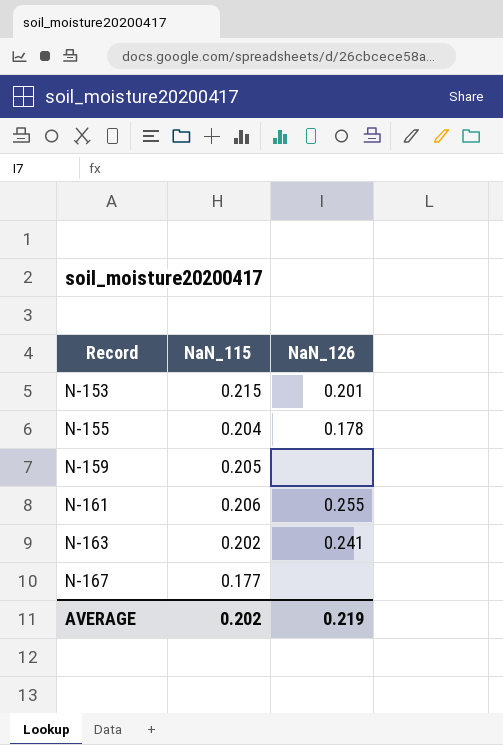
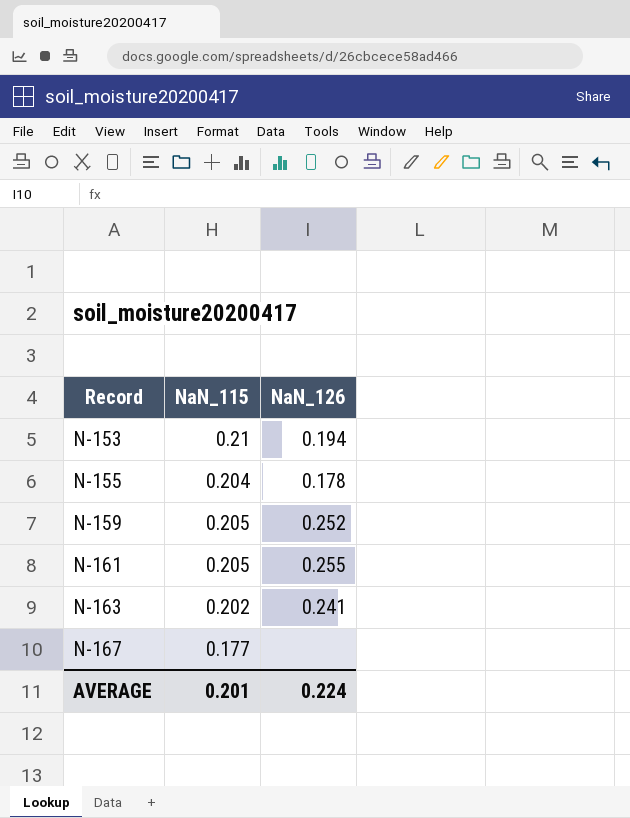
N-153 | NaN_115: 0.215 -> 0.21
N-153 | NaN_126: 0.201 -> 0.194
N-159 | NaN_126: none -> 0.252
N-161 | NaN_115: 0.206 -> 0.205
AVERAGE | NaN_115: 0.202 -> 0.201
AVERAGE | NaN_126: 0.219 -> 0.224

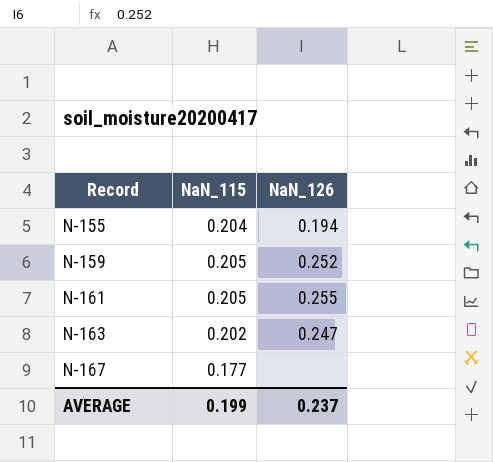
row N-153: 0.21 | 0.194 -> none
N-155 | NaN_126: 0.178 -> 0.194
N-163 | NaN_126: 0.241 -> 0.247
AVERAGE | NaN_115: 0.201 -> 0.199
AVERAGE | NaN_126: 0.224 -> 0.237

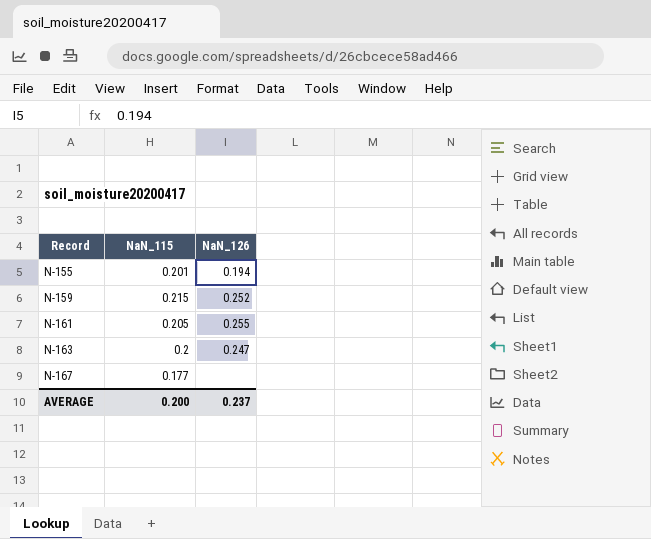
N-155 | NaN_115: 0.204 -> 0.201
N-159 | NaN_115: 0.205 -> 0.215
N-163 | NaN_115: 0.202 -> 0.2
AVERAGE | NaN_115: 0.199 -> 0.200

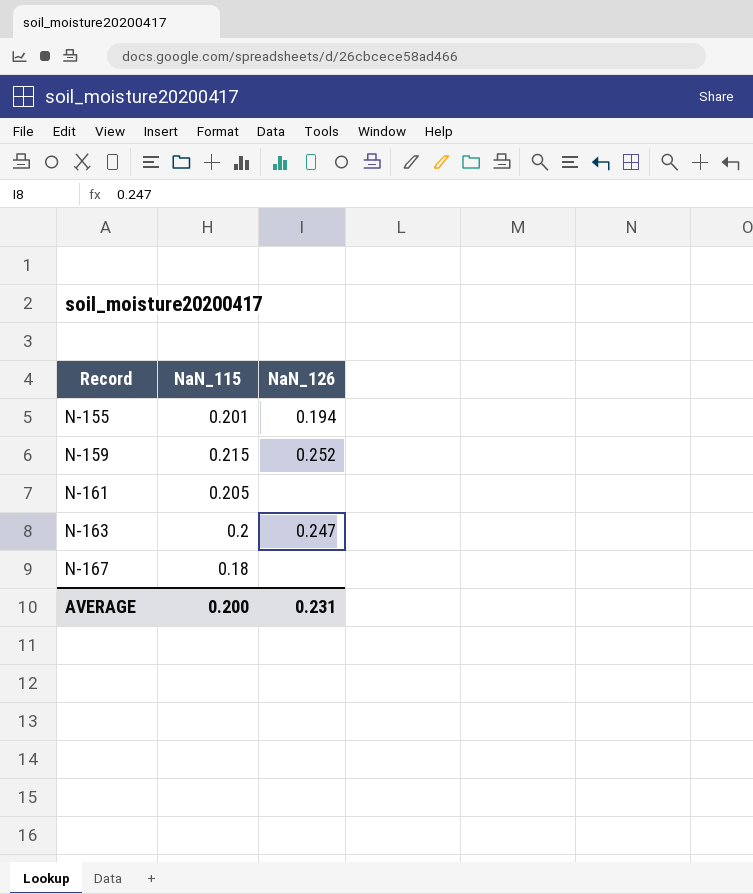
N-161 | NaN_126: 0.255 -> none
N-167 | NaN_115: 0.177 -> 0.18
AVERAGE | NaN_126: 0.237 -> 0.231

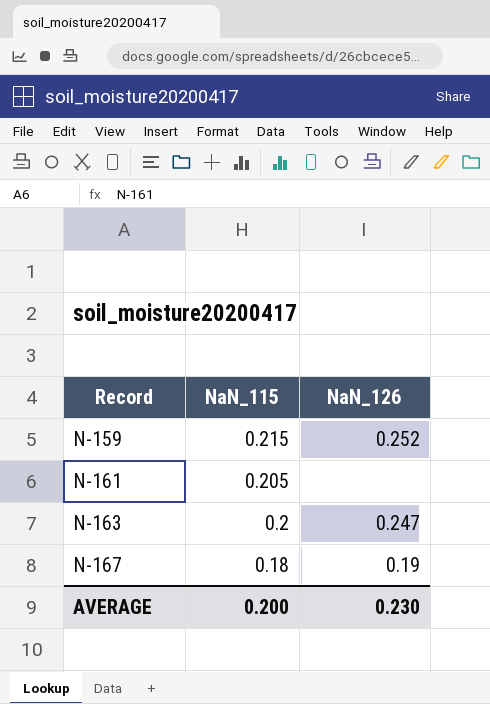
row N-155: 0.201 | 0.194 -> none
N-167 | NaN_126: none -> 0.19
AVERAGE | NaN_126: 0.231 -> 0.230

